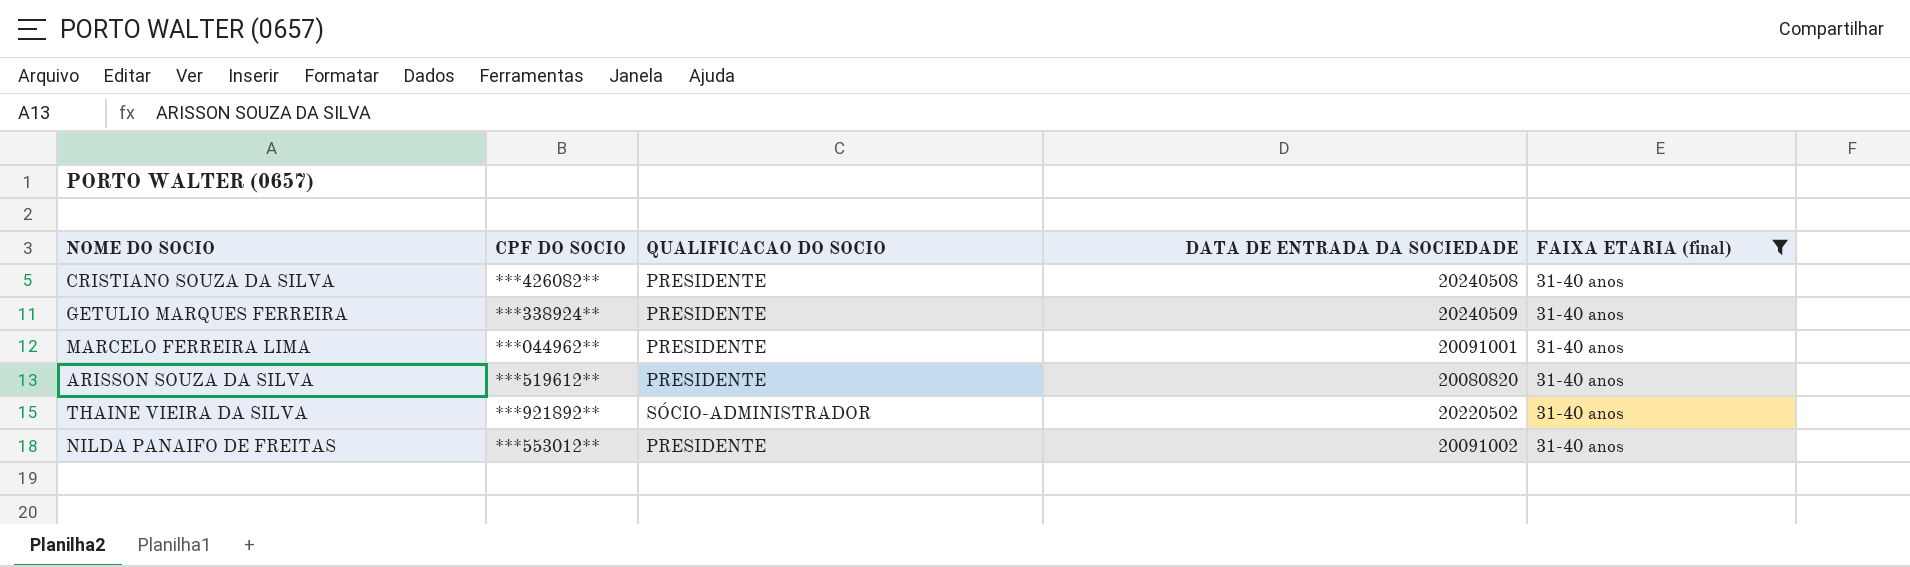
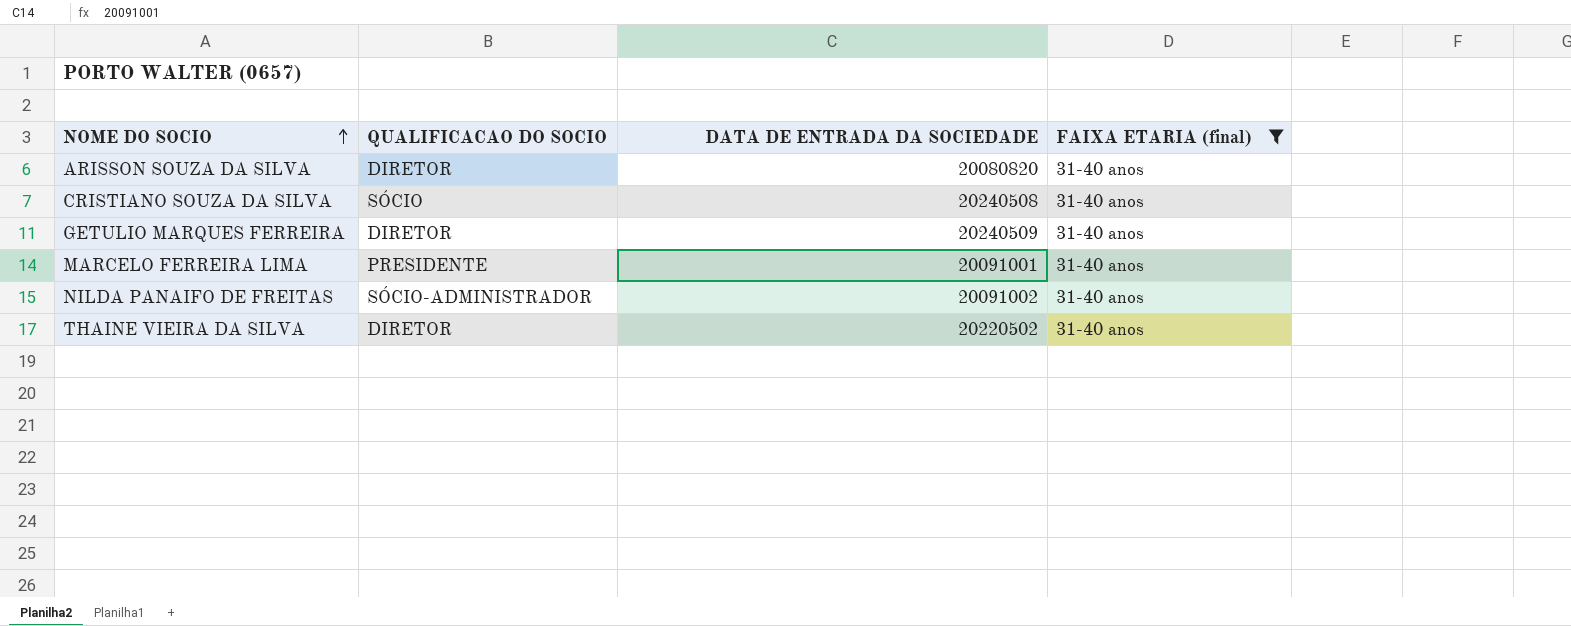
row order: none -> NOME DO SOCIO ascending
column CPF DO SOCIO | position: 2 -> none
ARISSON SOUZA DA SILVA | QUALIFICACAO DO SOCIO: PRESIDENTE -> DIRETOR
CRISTIANO SOUZA DA SILVA | QUALIFICACAO DO SOCIO: PRESIDENTE -> SÓCIO
GETULIO MARQUES FERREIRA | QUALIFICACAO DO SOCIO: PRESIDENTE -> DIRETOR
NILDA PANAIFO DE FREITAS | QUALIFICACAO DO SOCIO: PRESIDENTE -> SÓCIO-ADMINISTRADOR
THAINE VIEIRA DA SILVA | QUALIFICACAO DO SOCIO: SÓCIO-ADMINISTRADOR -> DIRETOR

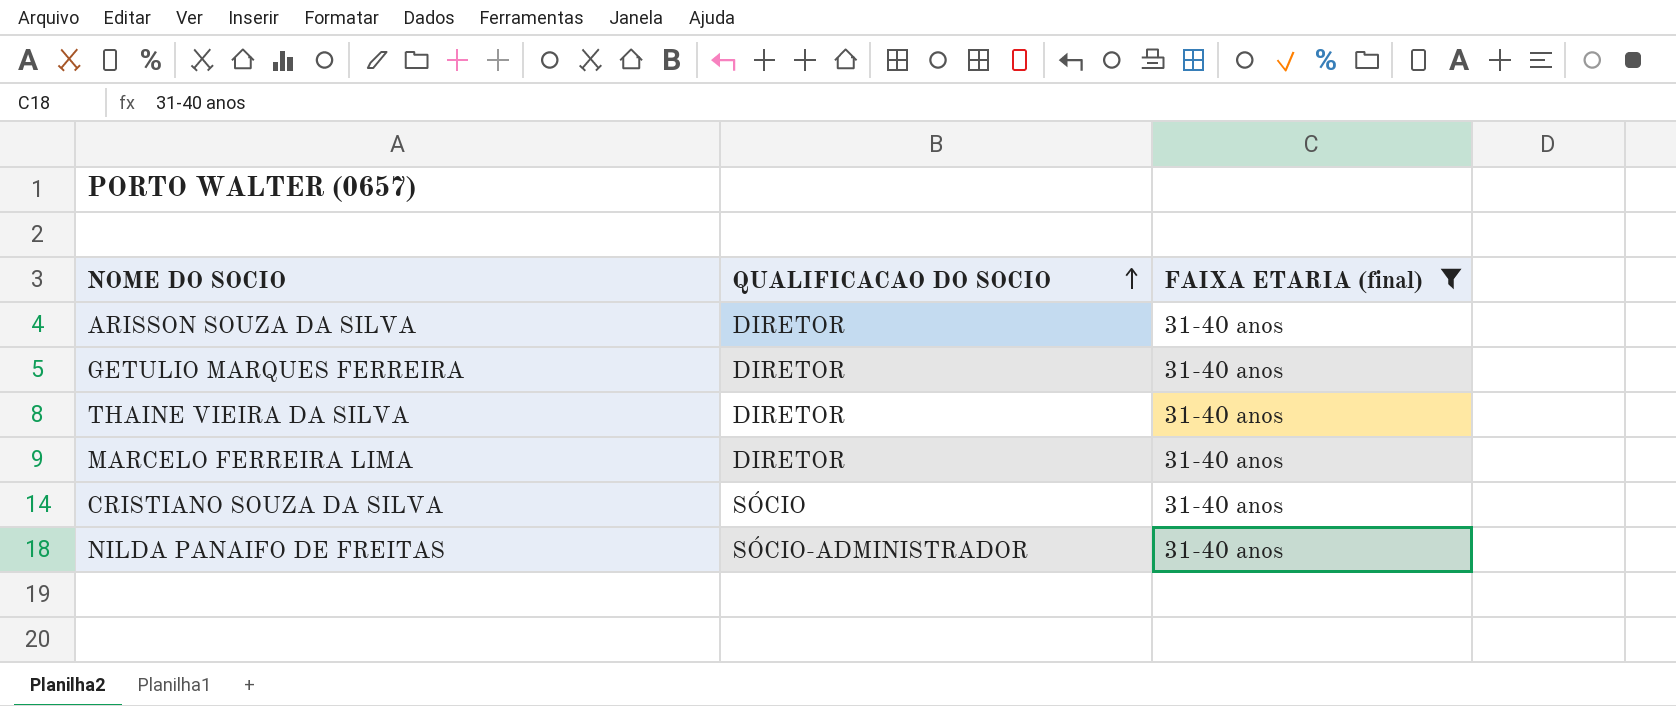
row order: NOME DO SOCIO ascending -> QUALIFICACAO DO SOCIO ascending
column DATA DE ENTRADA DA SOCIEDADE | position: 3 -> none
MARCELO FERREIRA LIMA | QUALIFICACAO DO SOCIO: PRESIDENTE -> DIRETOR

